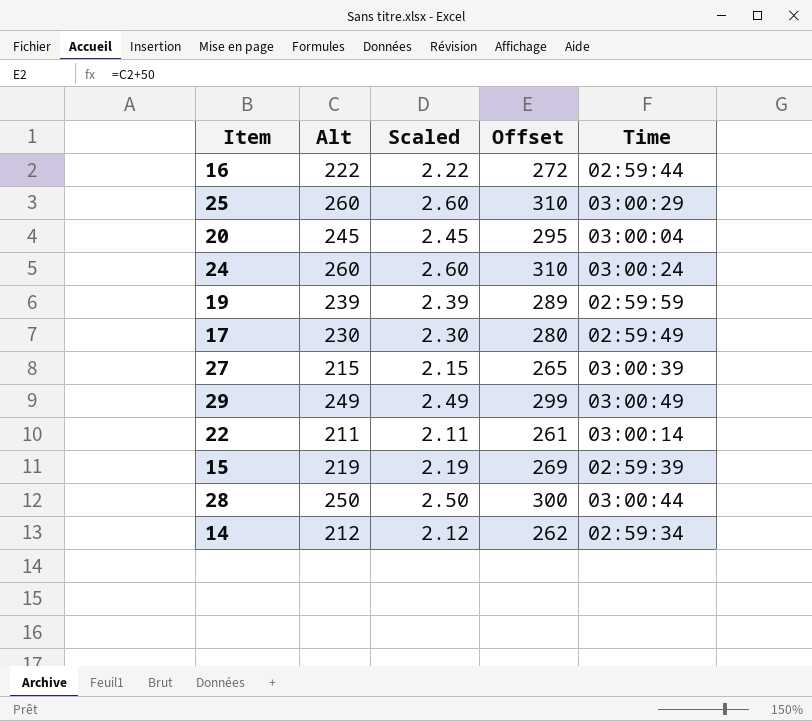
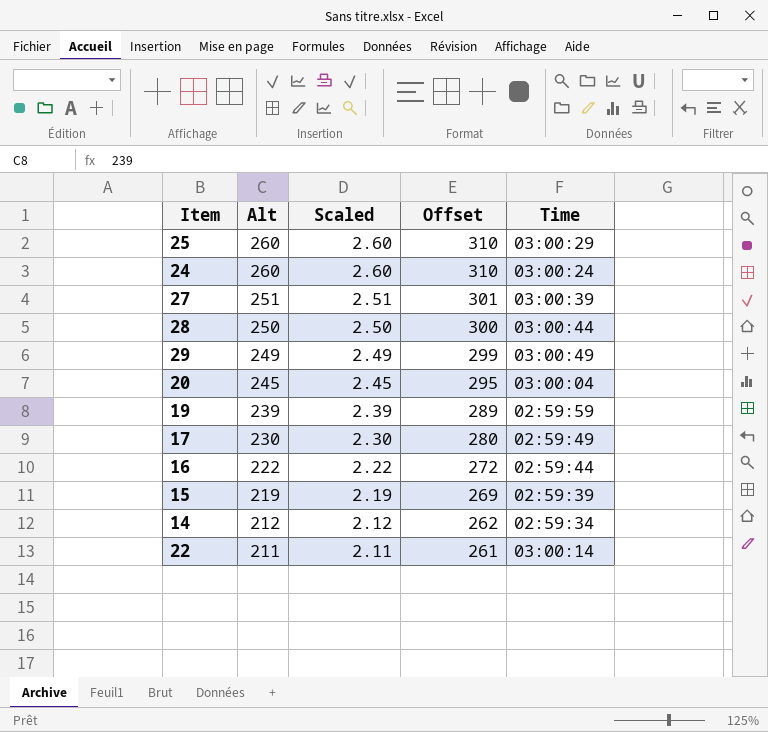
row order: none -> Alt descending
27 | Alt: 215 -> 251
27 | Scaled: 2.15 -> 2.51
27 | Offset: 265 -> 301

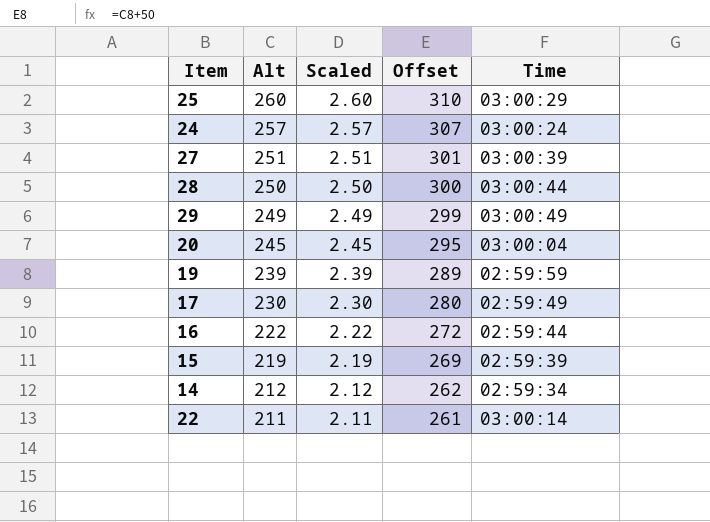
24 | Alt: 260 -> 257
24 | Scaled: 2.60 -> 2.57
24 | Offset: 310 -> 307

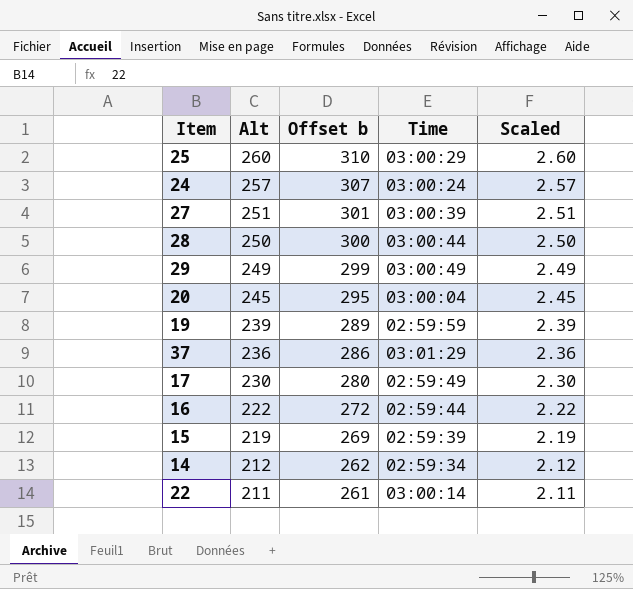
column name: Offset -> Offset b
column Scaled | position: 3 -> 5
row 37: none -> 236 | 286 | 03:01:29 | 2.36

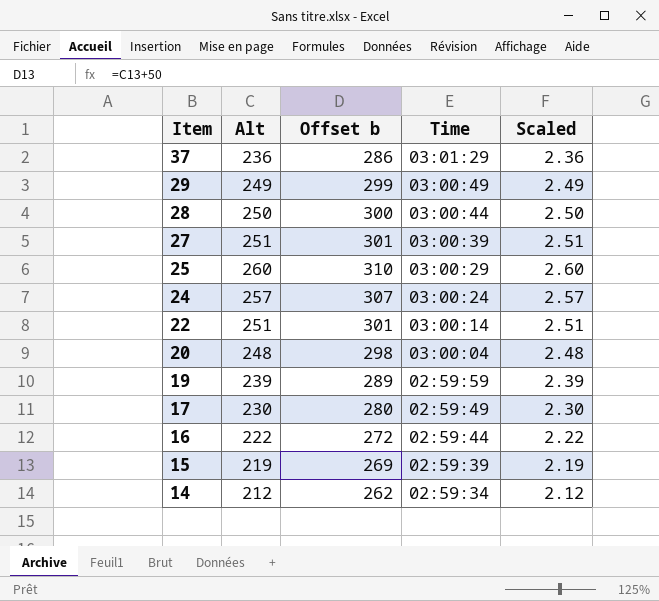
row order: Alt descending -> Item descending
22 | Alt: 211 -> 251
22 | Offset b: 261 -> 301
22 | Scaled: 2.11 -> 2.51
20 | Alt: 245 -> 248
20 | Offset b: 295 -> 298
20 | Scaled: 2.45 -> 2.48

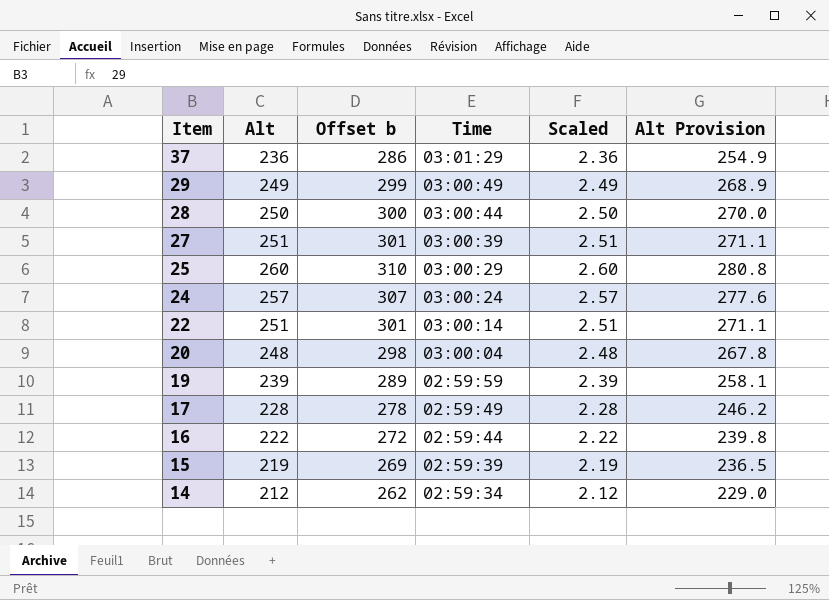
column Alt Provision | formula: none -> [Alt] * 1.08
17 | Alt: 230 -> 228
17 | Offset b: 280 -> 278
17 | Scaled: 2.30 -> 2.28

